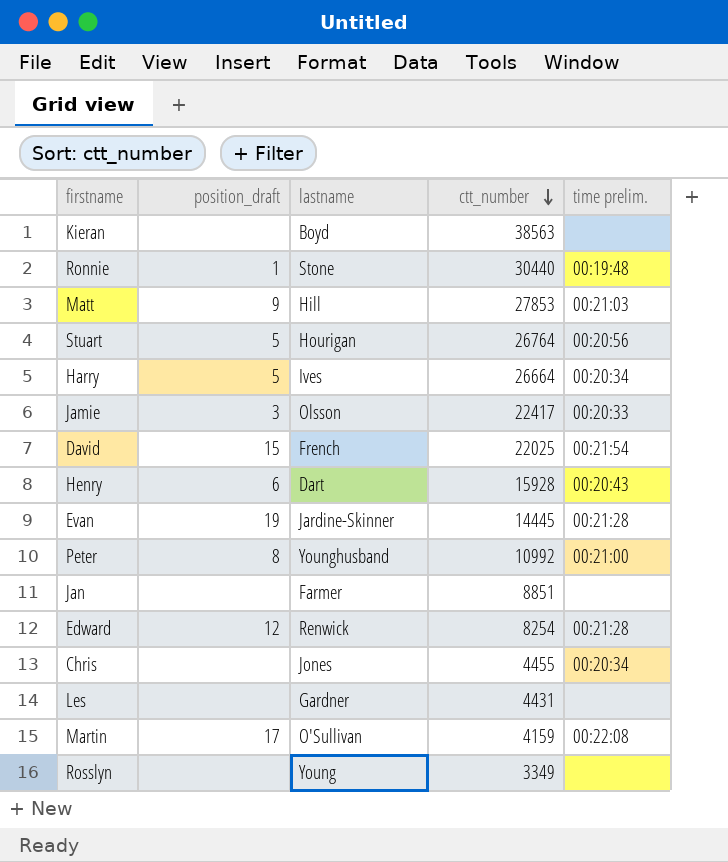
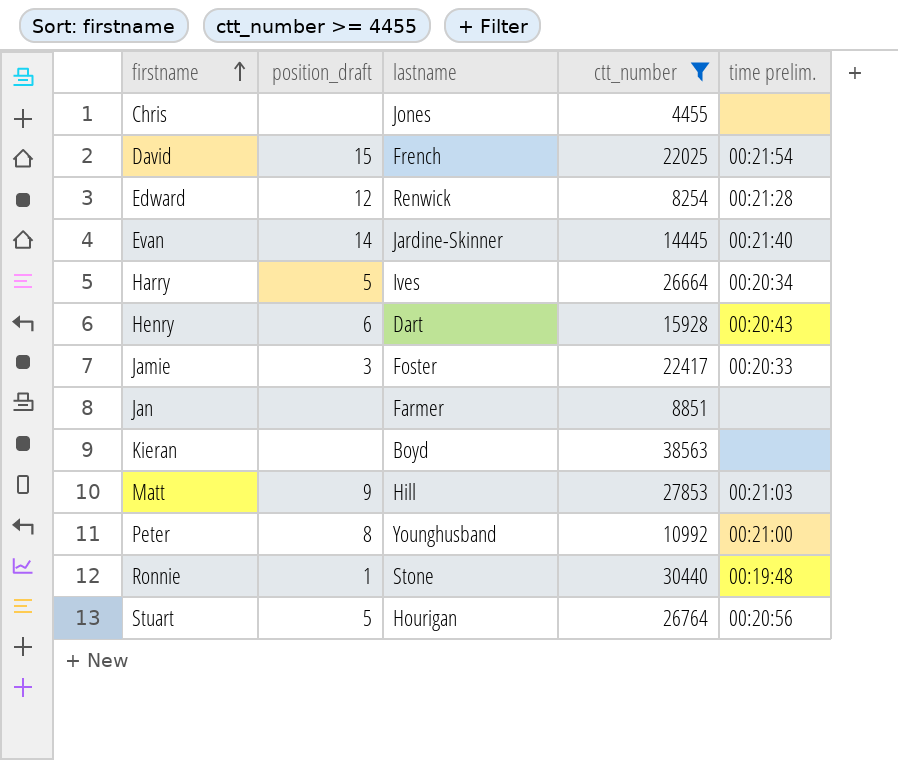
filter: none -> ctt_number >= 4455
row order: ctt_number descending -> firstname ascending
Chris | time prelim.: 00:20:34 -> none
Evan | position_draft: 19 -> 14
Evan | time prelim.: 00:21:28 -> 00:21:40
Jamie | lastname: Olsson -> Foster

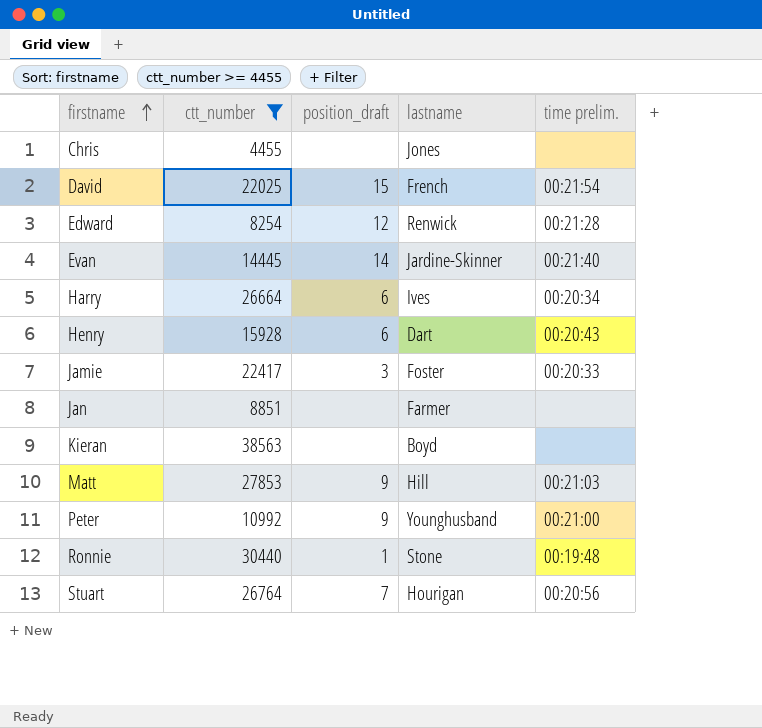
column ctt_number | position: 4 -> 2
Harry | position_draft: 5 -> 6
Peter | position_draft: 8 -> 9
Stuart | position_draft: 5 -> 7

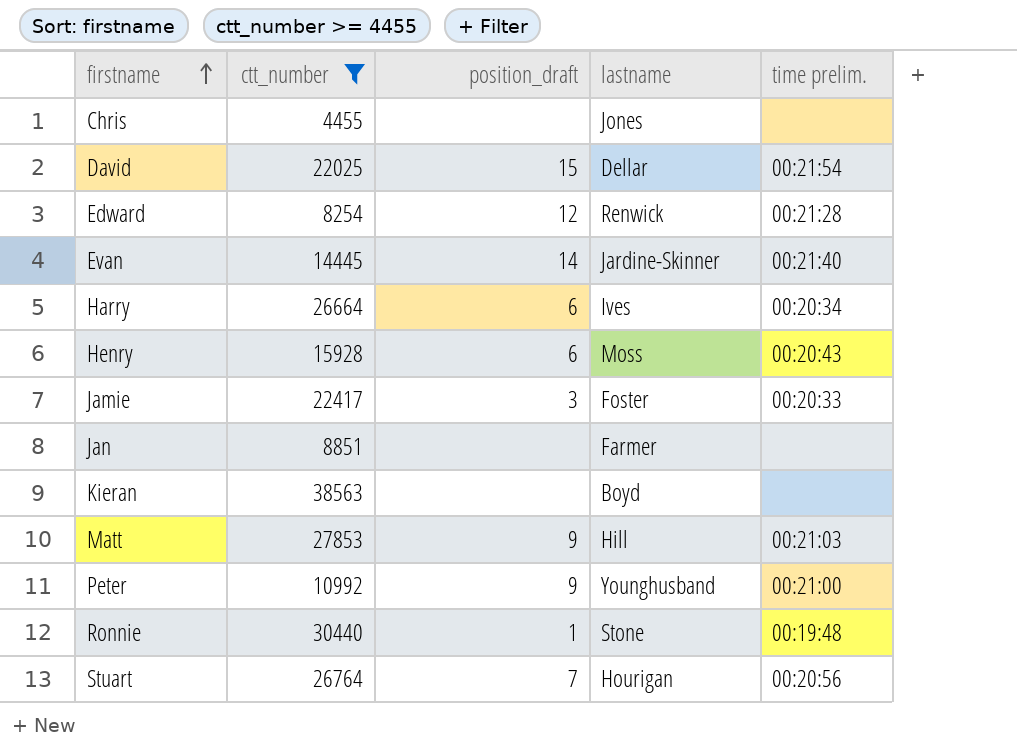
David | lastname: French -> Dellar
Henry | lastname: Dart -> Moss

